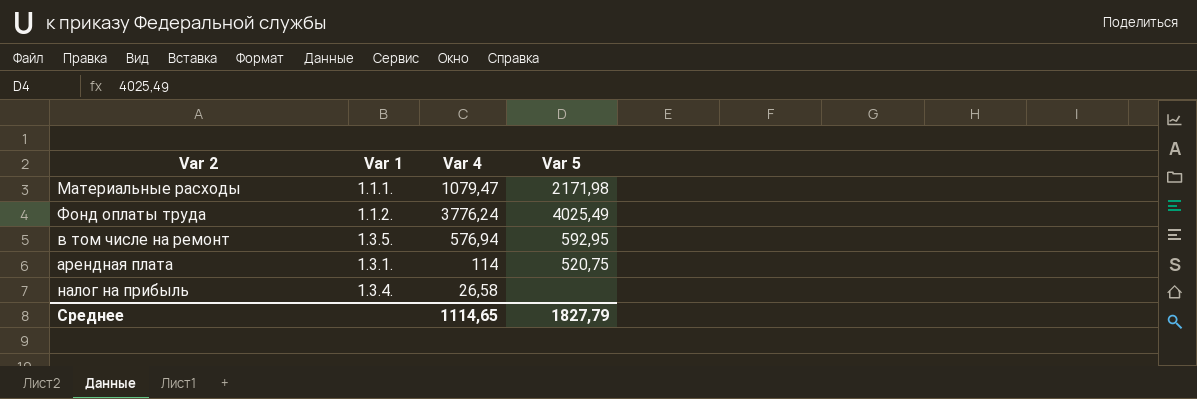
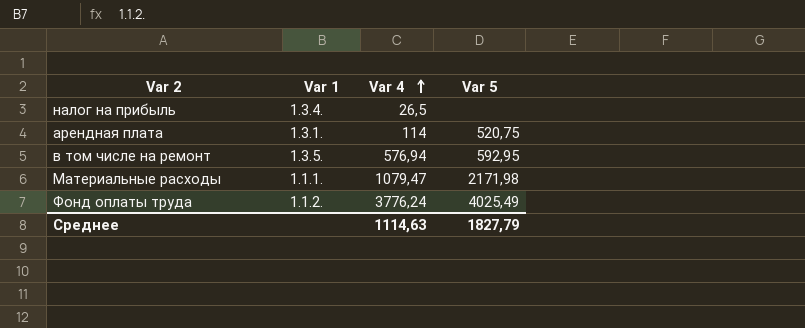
row order: none -> Var 4 ascending
налог на прибыль | Var 4: 26,58 -> 26,5
Среднее | Var 4: 1114,65 -> 1114,63

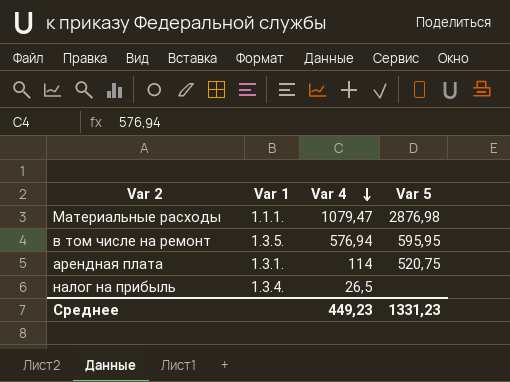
row order: Var 4 ascending -> Var 4 descending
row Фонд оплаты труда: 1.1.2. | 3776,24 | 4025,49 -> none
Материальные расходы | Var 5: 2171,98 -> 2876,98
в том числе на ремонт | Var 5: 592,95 -> 595,95
Среднее | Var 4: 1114,63 -> 449,23
Среднее | Var 5: 1827,79 -> 1331,23

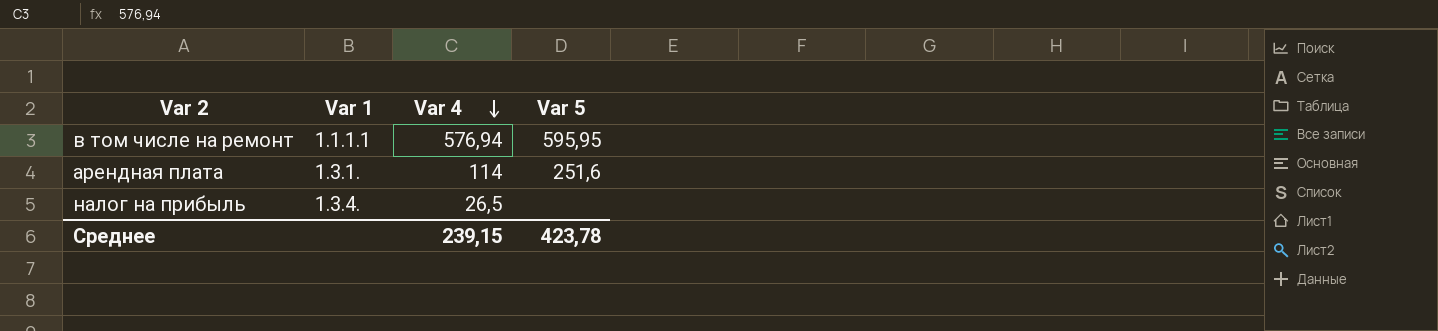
row Материальные расходы: 1.1.1. | 1079,47 | 2876,98 -> none
в том числе на ремонт | Var 1: 1.3.5. -> 1.1.1.1
арендная плата | Var 5: 520,75 -> 251,6
Среднее | Var 4: 449,23 -> 239,15
Среднее | Var 5: 1331,23 -> 423,78

